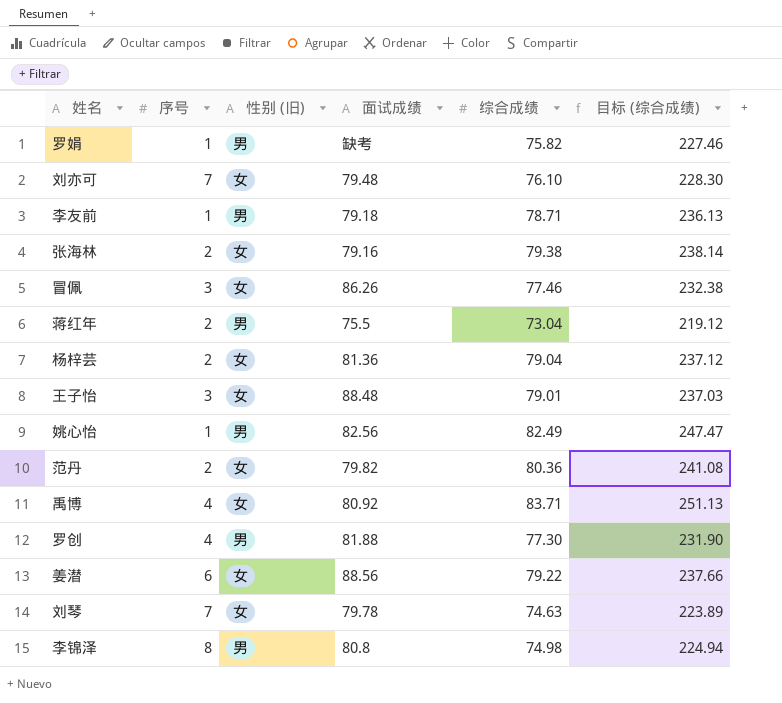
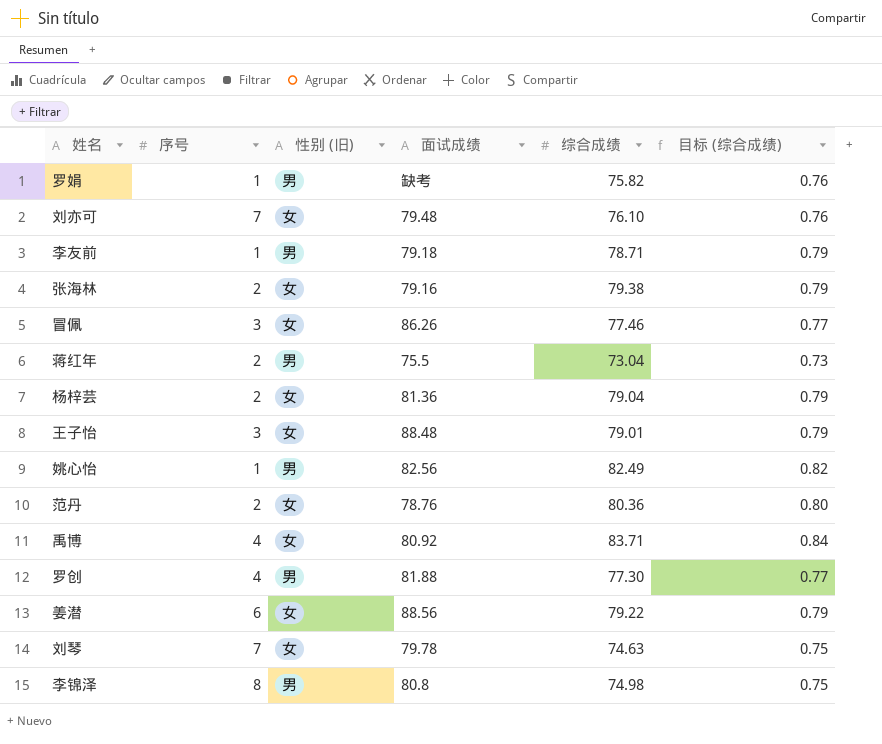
column 目标 (综合成绩) | formula: [综合成绩] * 3 -> [综合成绩] * 0.01
范丹 | 面试成绩: 79.82 -> 78.76

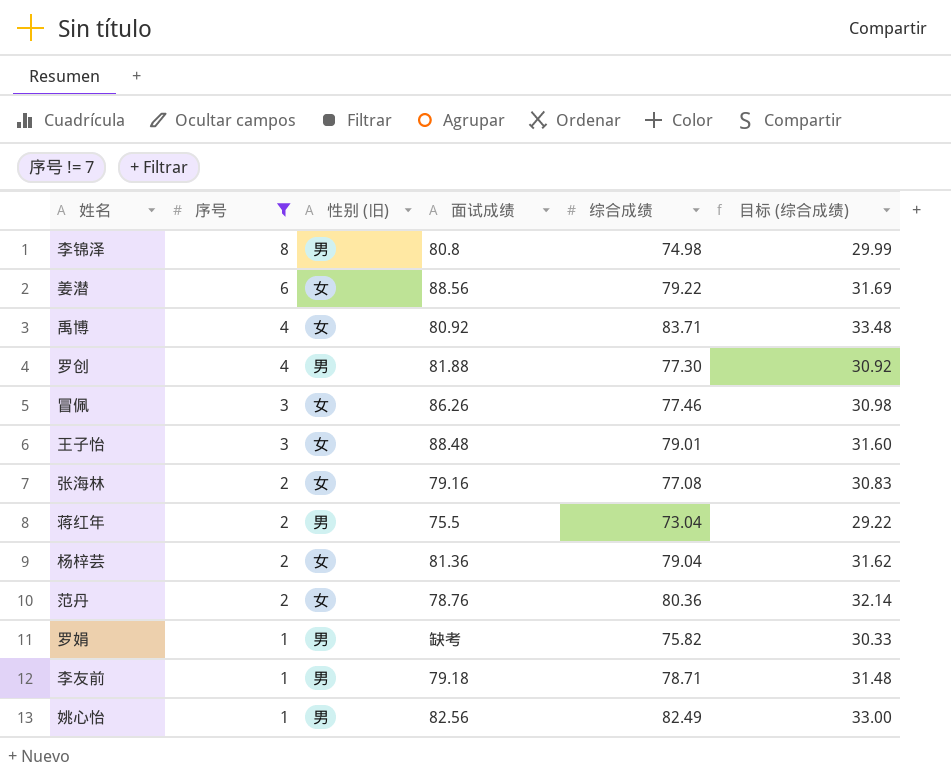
filter: none -> 序号 != 7
row order: none -> 序号 descending
column 目标 (综合成绩) | formula: [综合成绩] * 0.01 -> [综合成绩] * 0.4
张海林 | 综合成绩: 79.38 -> 77.08

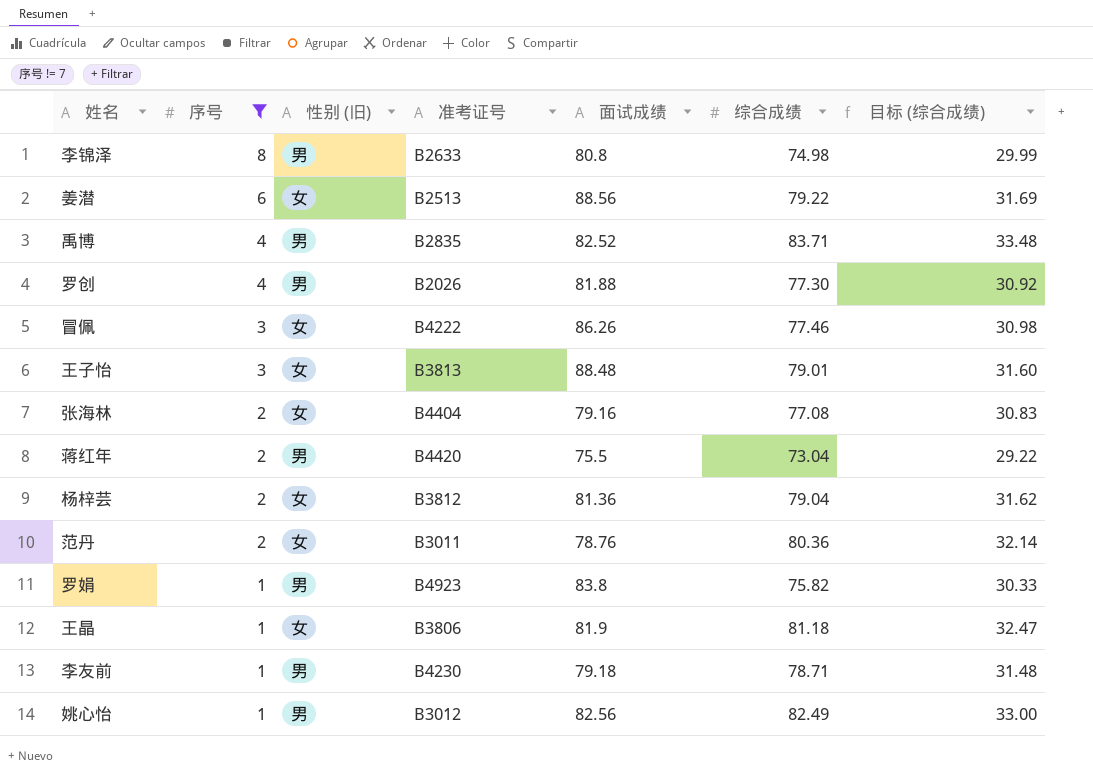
column 准考证号 | position: none -> 4
禹博 | 性别 (旧): 女 -> 男
禹博 | 面试成绩: 80.92 -> 82.52
罗娟 | 面试成绩: 缺考 -> 83.8
row 王晶: none -> 1 | 女 | B3806 | 81.9 | 81.18 | 32.47

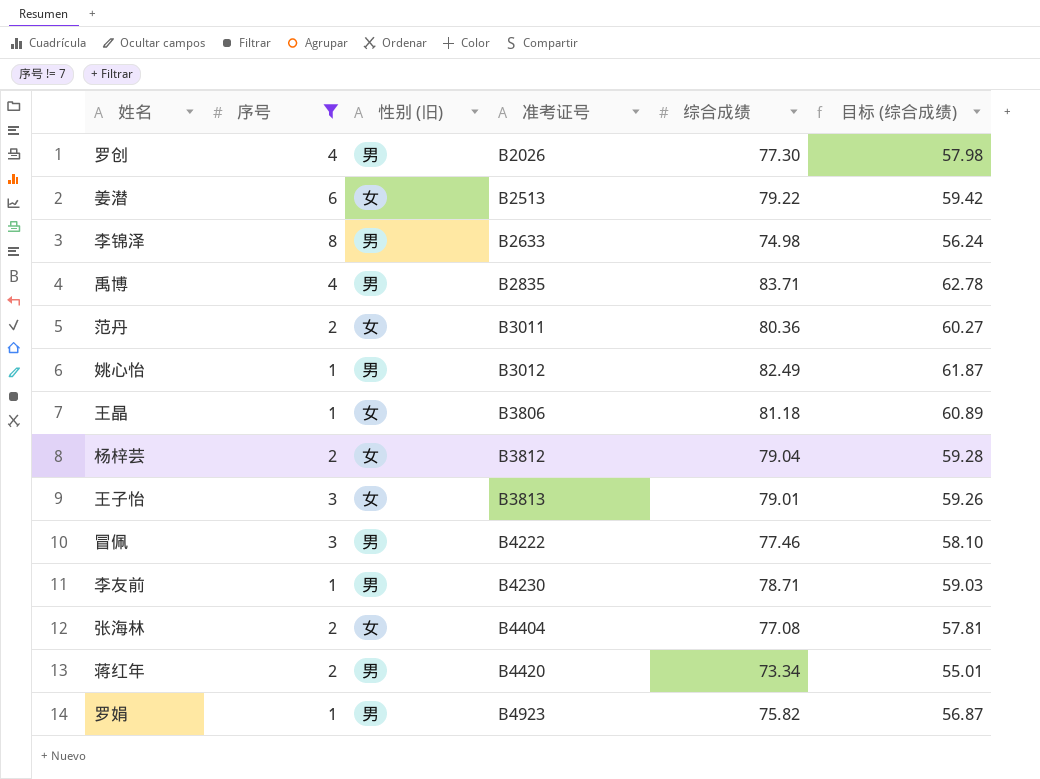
row order: 序号 descending -> 准考证号 ascending
column 面试成绩 | position: 5 -> none
column 目标 (综合成绩) | formula: [综合成绩] * 0.4 -> [综合成绩] * 0.75
冒佩 | 性别 (旧): 女 -> 男
蒋红年 | 综合成绩: 73.04 -> 73.34

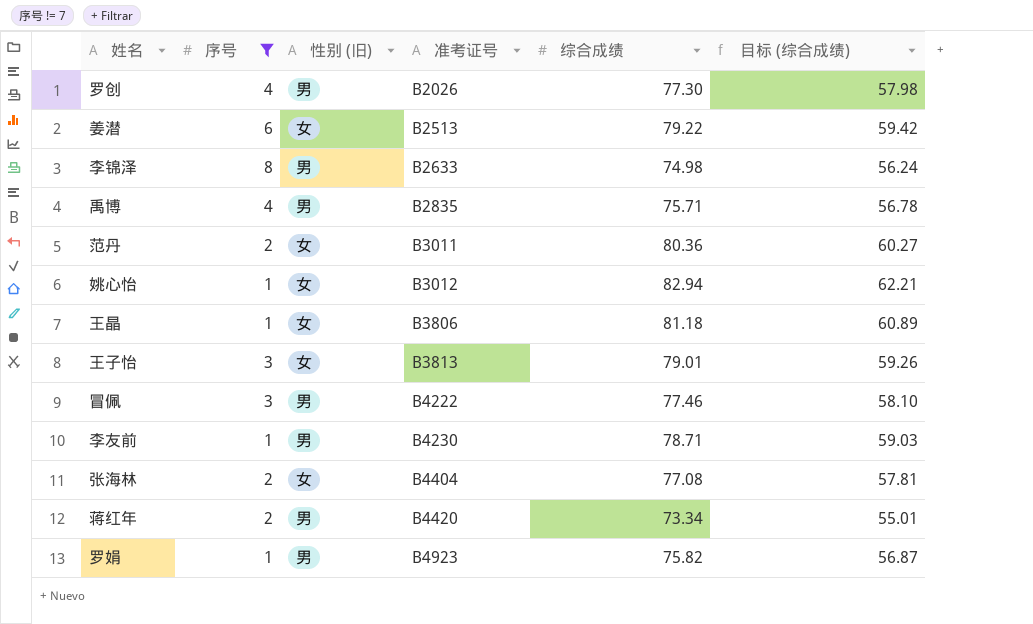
row 杨梓芸: 2 | 女 | B3812 | 79.04 | 59.28 -> none
禹博 | 综合成绩: 83.71 -> 75.71
禹博 | 目标 (综合成绩): 62.78 -> 56.78
姚心怡 | 性别 (旧): 男 -> 女
姚心怡 | 综合成绩: 82.49 -> 82.94
姚心怡 | 目标 (综合成绩): 61.87 -> 62.21

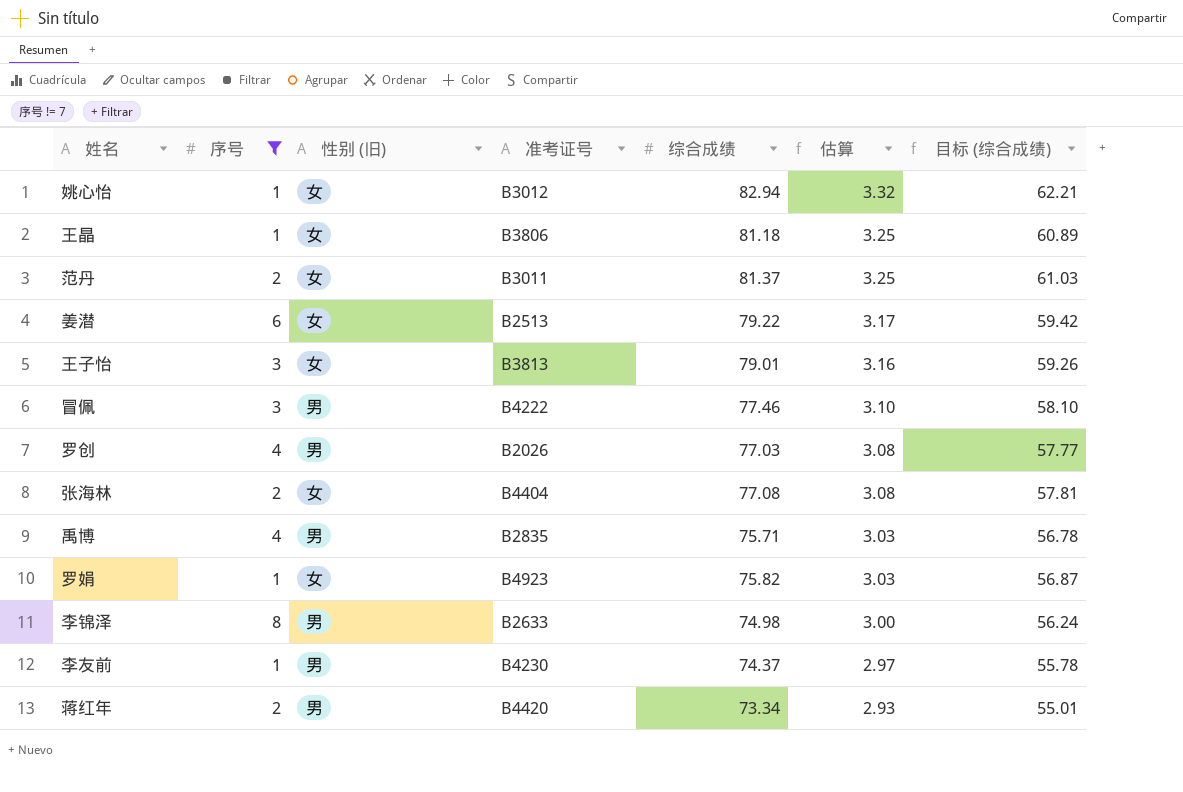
row order: 准考证号 ascending -> 估算 descending
column 估算 | formula: none -> [综合成绩] * 0.04
范丹 | 综合成绩: 80.36 -> 81.37
范丹 | 目标 (综合成绩): 60.27 -> 61.03
罗创 | 综合成绩: 77.30 -> 77.03
罗创 | 目标 (综合成绩): 57.98 -> 57.77
罗娟 | 性别 (旧): 男 -> 女
李友前 | 综合成绩: 78.71 -> 74.37
李友前 | 目标 (综合成绩): 59.03 -> 55.78

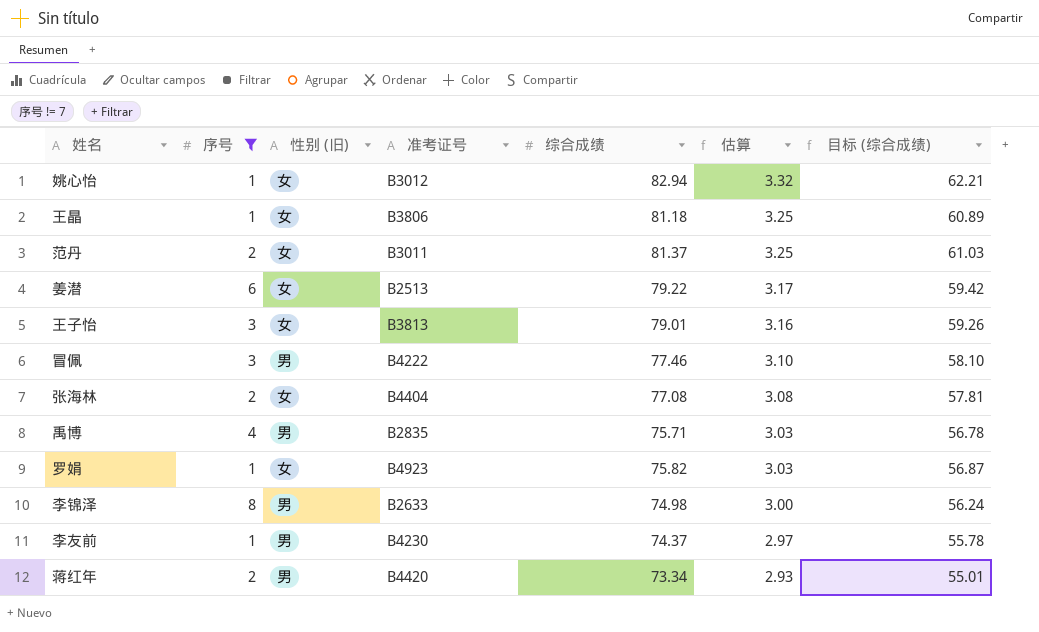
row 罗创: 4 | 男 | B2026 | 77.03 | 3.08 | 57.77 -> none

